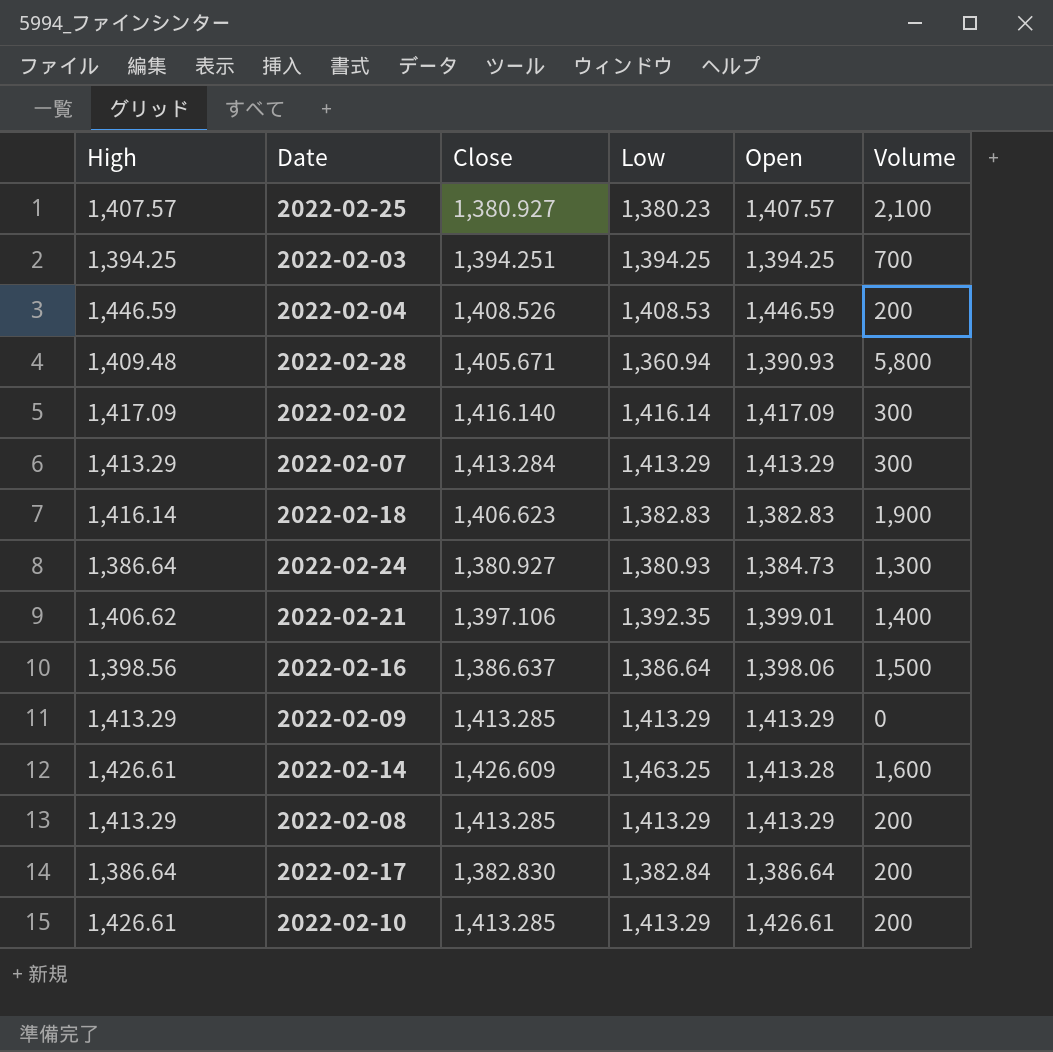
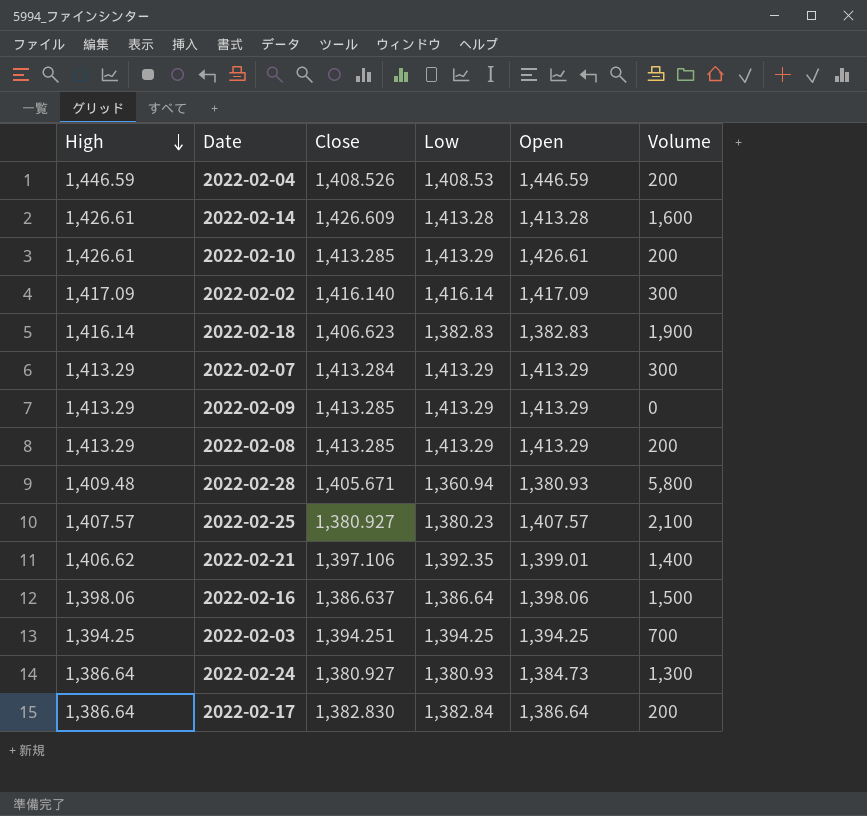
row order: none -> High descending
2022-02-14 | Low: 1,463.25 -> 1,413.28
2022-02-28 | Open: 1,390.93 -> 1,380.93
2022-02-16 | High: 1,398.56 -> 1,398.06

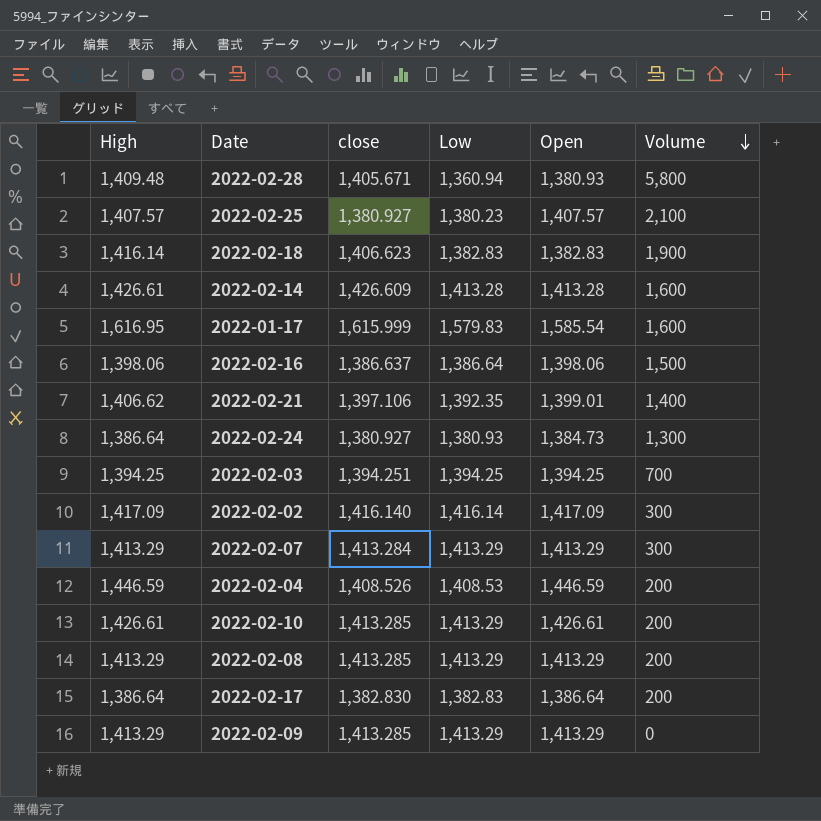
row order: High descending -> Volume descending
column name: Close -> close
row 2022-01-17: none -> 1,616.95 | 1,615.999 | 1,579.83 | 1,585.54 | 1,600
2022-02-17 | Low: 1,382.84 -> 1,382.83

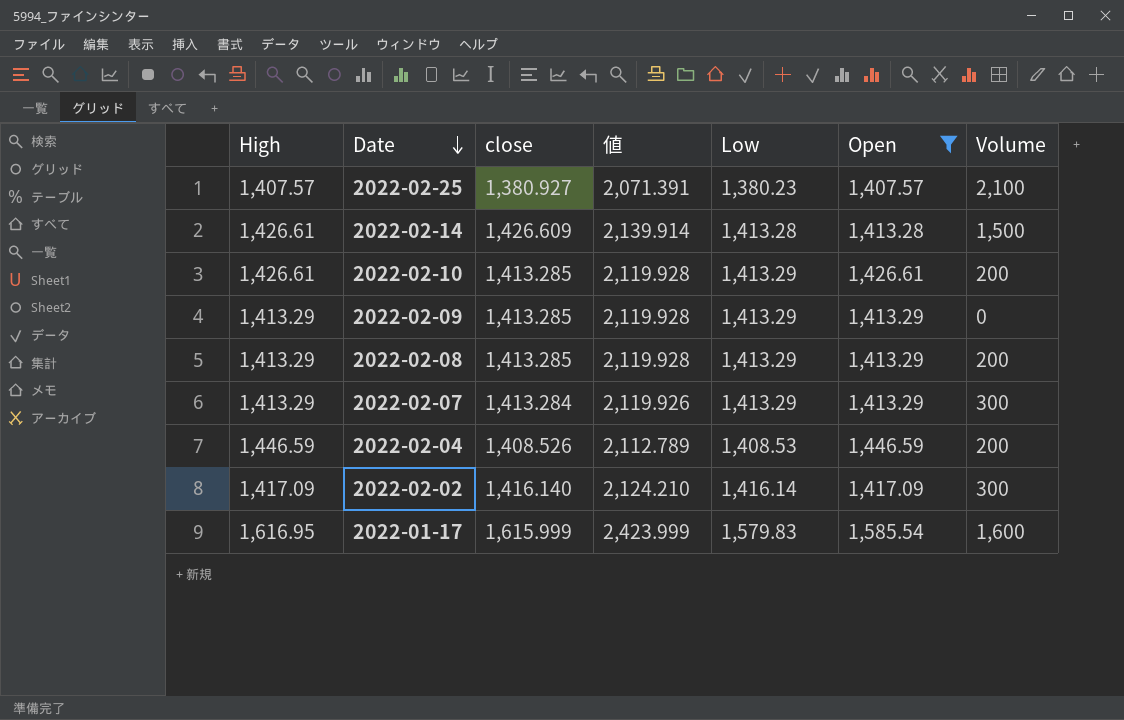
filter: none -> Open >= 1,407.57
row order: Volume descending -> Date descending
column 値 | formula: none -> [close] * 1.5
2022-02-14 | Volume: 1,600 -> 1,500

